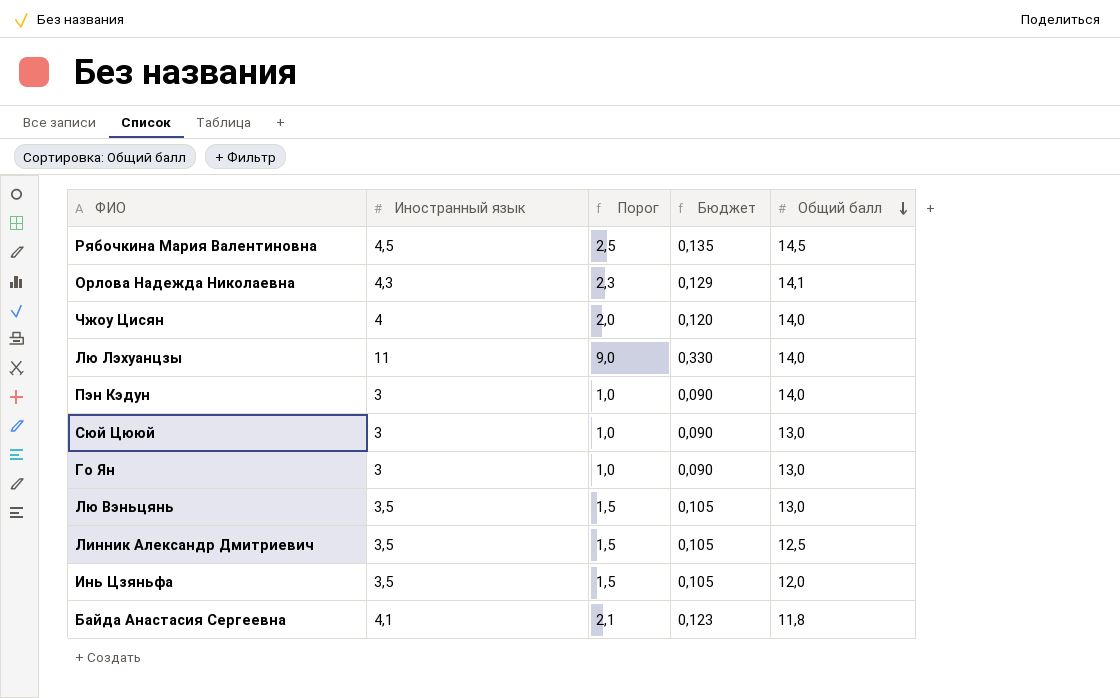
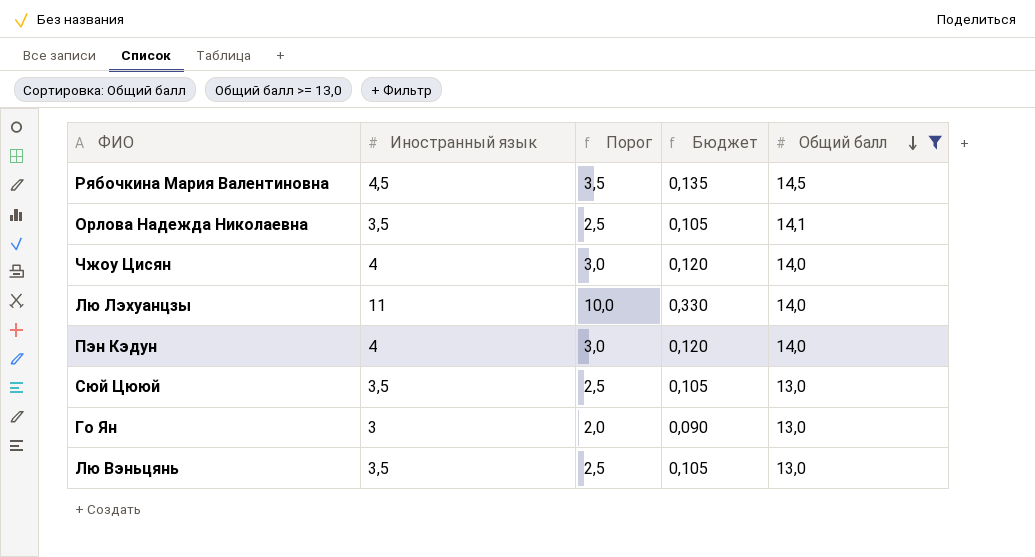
filter: none -> Общий балл >= 13,0
column Порог | formula: [Иностранный язык] - 2 -> [Иностранный язык] - 1
Орлова Надежда Николаевна | Иностранный язык: 4,3 -> 3,5
Орлова Надежда Николаевна | Бюджет: 0,129 -> 0,105
Пэн Кэдун | Иностранный язык: 3 -> 4
Пэн Кэдун | Бюджет: 0,090 -> 0,120
Сюй Цююй | Иностранный язык: 3 -> 3,5
Сюй Цююй | Бюджет: 0,090 -> 0,105

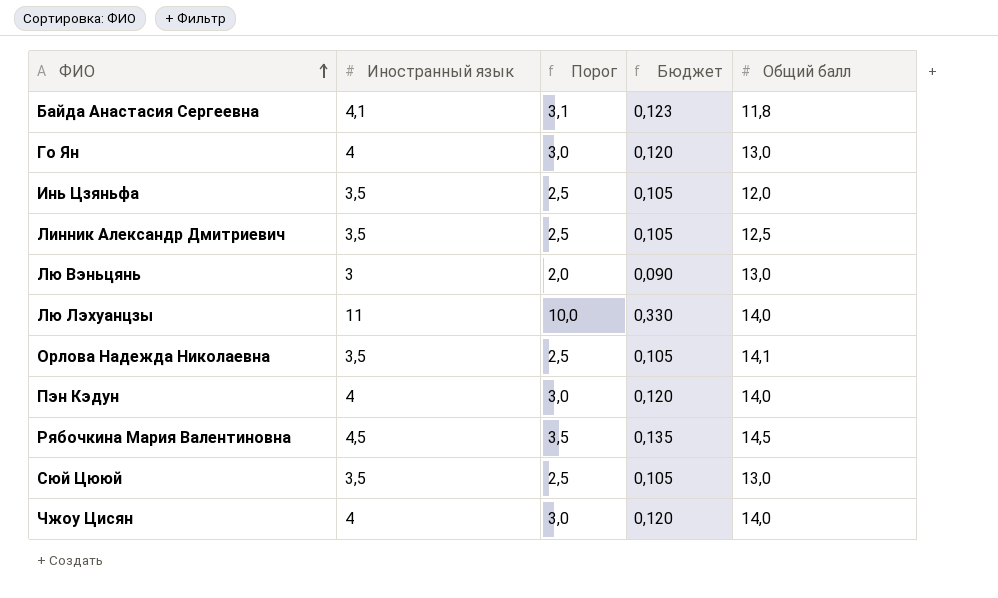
filter: Общий балл >= 13,0 -> none
row order: Общий балл descending -> ФИО ascending
Го Ян | Иностранный язык: 3 -> 4
Го Ян | Порог: 2,0 -> 3,0
Го Ян | Бюджет: 0,090 -> 0,120
Лю Вэньцянь | Иностранный язык: 3,5 -> 3
Лю Вэньцянь | Порог: 2,5 -> 2,0
Лю Вэньцянь | Бюджет: 0,105 -> 0,090

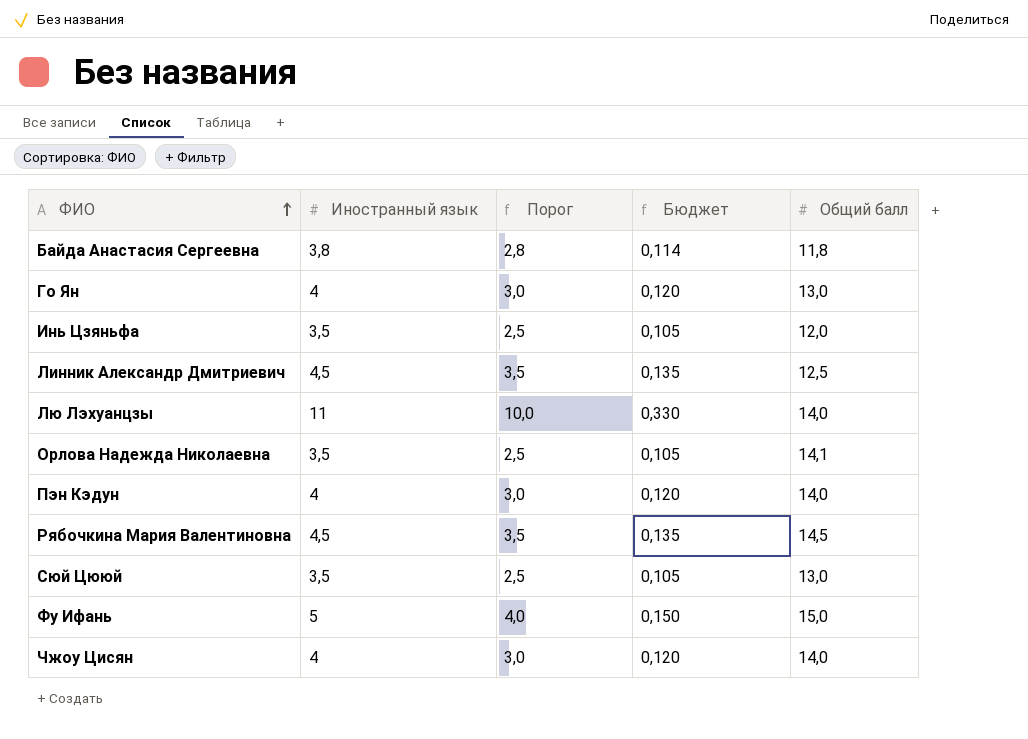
row Лю Вэньцянь: 3 | 2,0 | 0,090 | 13,0 -> none
Байда Анастасия Сергеевна | Иностранный язык: 4,1 -> 3,8
Байда Анастасия Сергеевна | Порог: 3,1 -> 2,8
Байда Анастасия Сергеевна | Бюджет: 0,123 -> 0,114
Линник Александр Дмитриевич | Иностранный язык: 3,5 -> 4,5
Линник Александр Дмитриевич | Порог: 2,5 -> 3,5
Линник Александр Дмитриевич | Бюджет: 0,105 -> 0,135
row Фу Ифань: none -> 5 | 4,0 | 0,150 | 15,0

